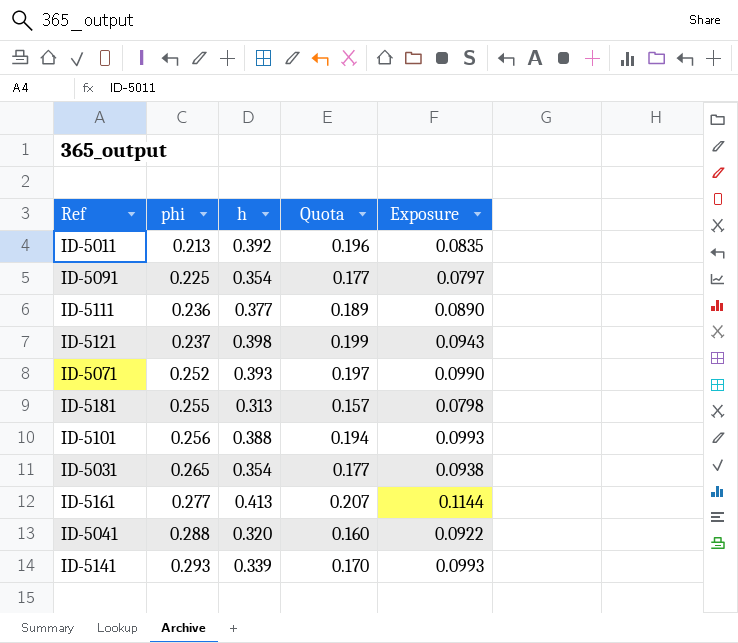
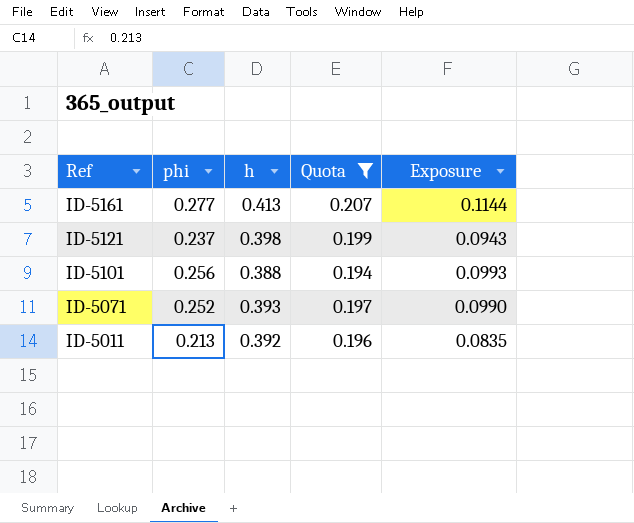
filter: none -> Quota >= 0.194
row order: phi ascending -> Ref descending

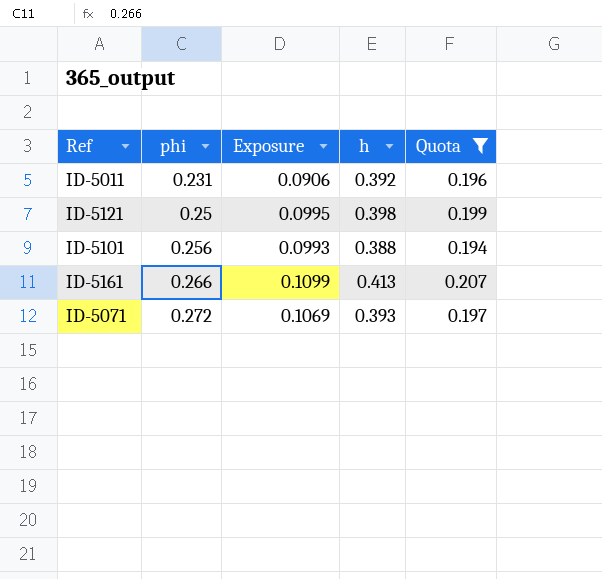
row order: Ref descending -> phi ascending
column Exposure | position: 5 -> 3
ID-5011 | phi: 0.213 -> 0.231
ID-5011 | Exposure: 0.0835 -> 0.0906
ID-5121 | phi: 0.237 -> 0.25
ID-5121 | Exposure: 0.0943 -> 0.0995
ID-5161 | phi: 0.277 -> 0.266
ID-5161 | Exposure: 0.1144 -> 0.1099
ID-5071 | phi: 0.252 -> 0.272
ID-5071 | Exposure: 0.0990 -> 0.1069

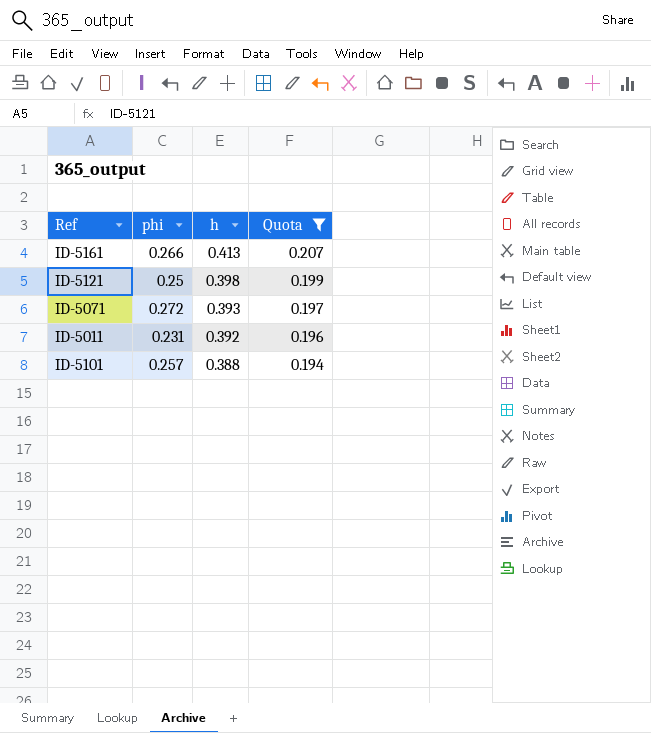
row order: phi ascending -> h descending
column Exposure | formula: [phi] * [h] -> none
ID-5101 | phi: 0.256 -> 0.257

